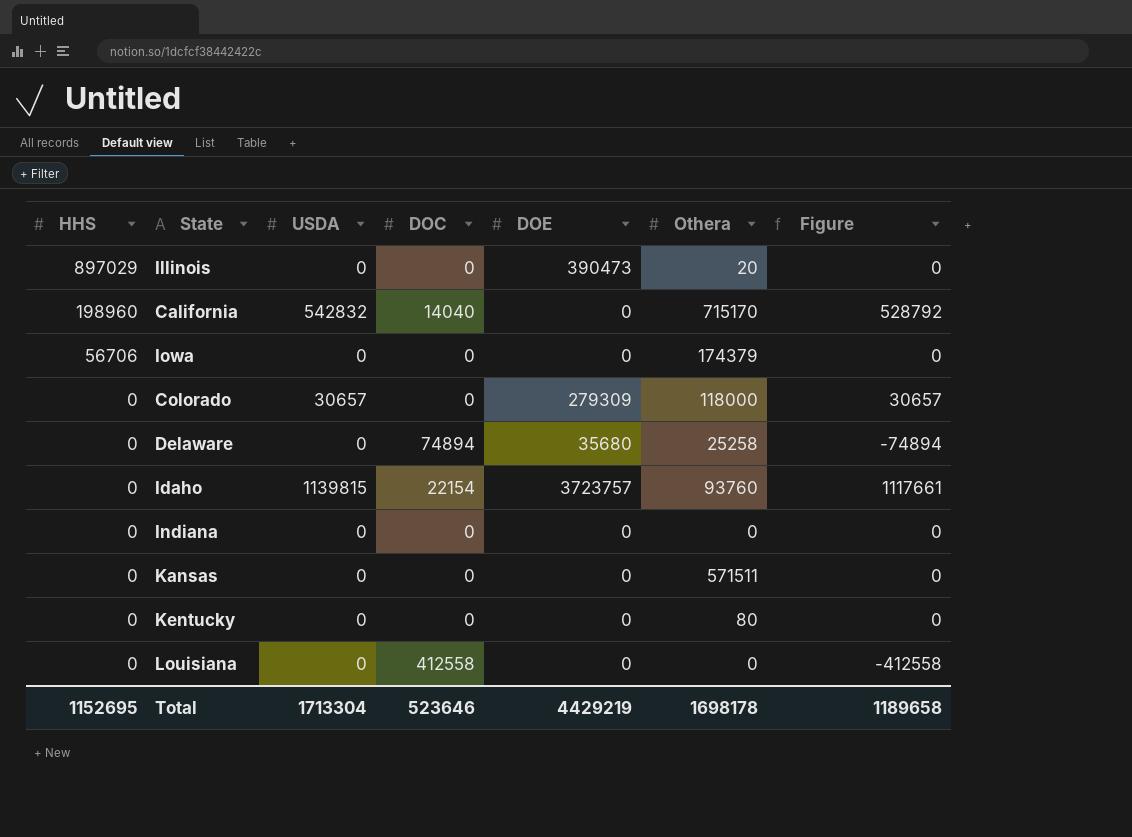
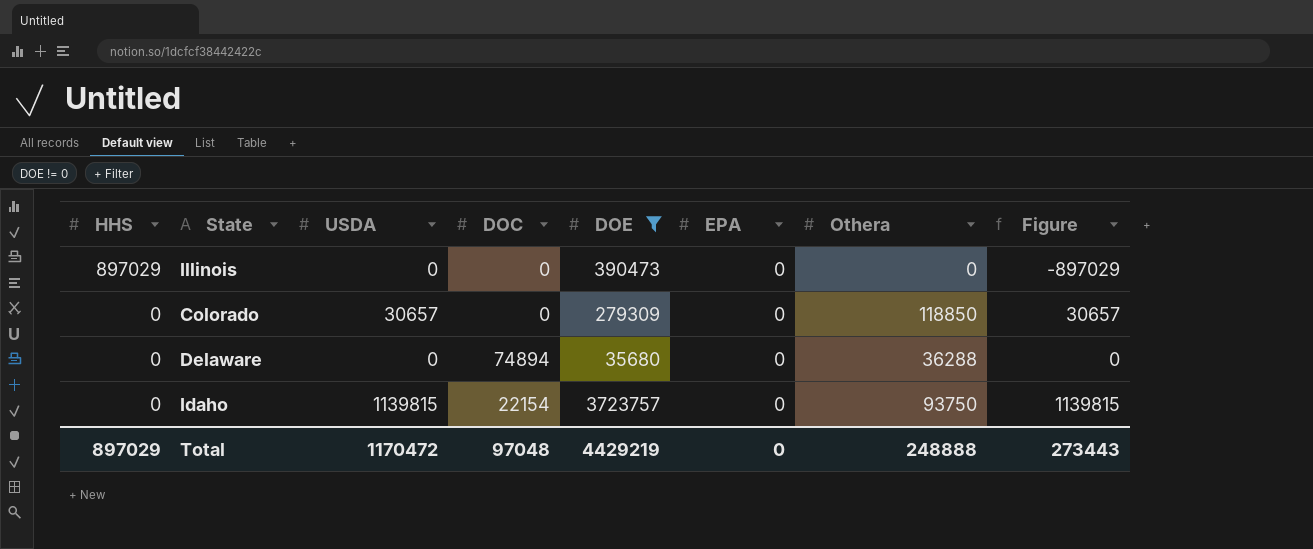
filter: none -> DOE != 0
column EPA | position: none -> 6
column Figure | formula: [USDA] - [DOC] -> [USDA] - [HHS]
Illinois | Othera: 20 -> 0
Colorado | Othera: 118000 -> 118850
Delaware | Othera: 25258 -> 36288
Idaho | Othera: 93760 -> 93750
Total | HHS: 1152695 -> 897029
Total | USDA: 1713304 -> 1170472
Total | DOC: 523646 -> 97048
Total | Othera: 1698178 -> 248888
Total | Figure: 1189658 -> 273443

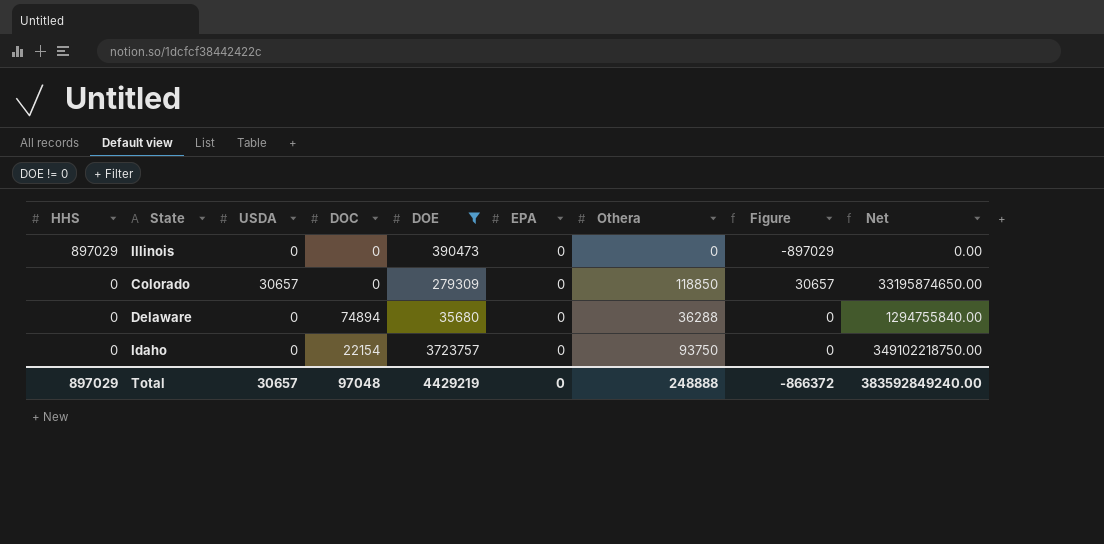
column Net | formula: none -> [DOE] * [Othera]
Idaho | USDA: 1139815 -> 0
Idaho | Figure: 1139815 -> 0
Total | USDA: 1170472 -> 30657
Total | Figure: 273443 -> -866372

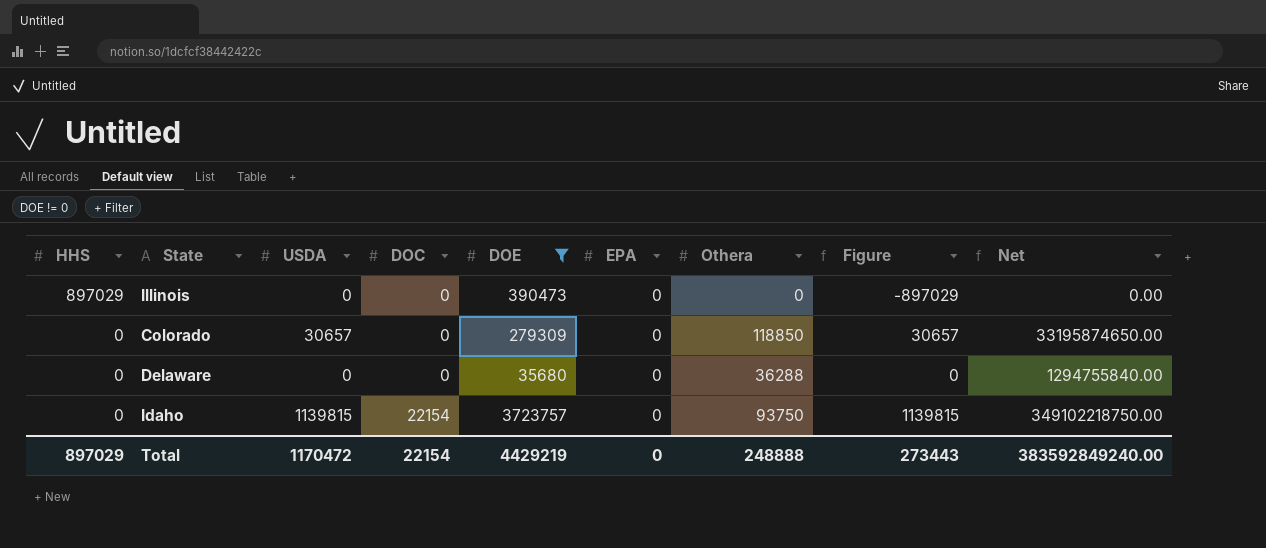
Delaware | DOC: 74894 -> 0
Idaho | USDA: 0 -> 1139815
Idaho | Figure: 0 -> 1139815
Total | USDA: 30657 -> 1170472
Total | DOC: 97048 -> 22154
Total | Figure: -866372 -> 273443

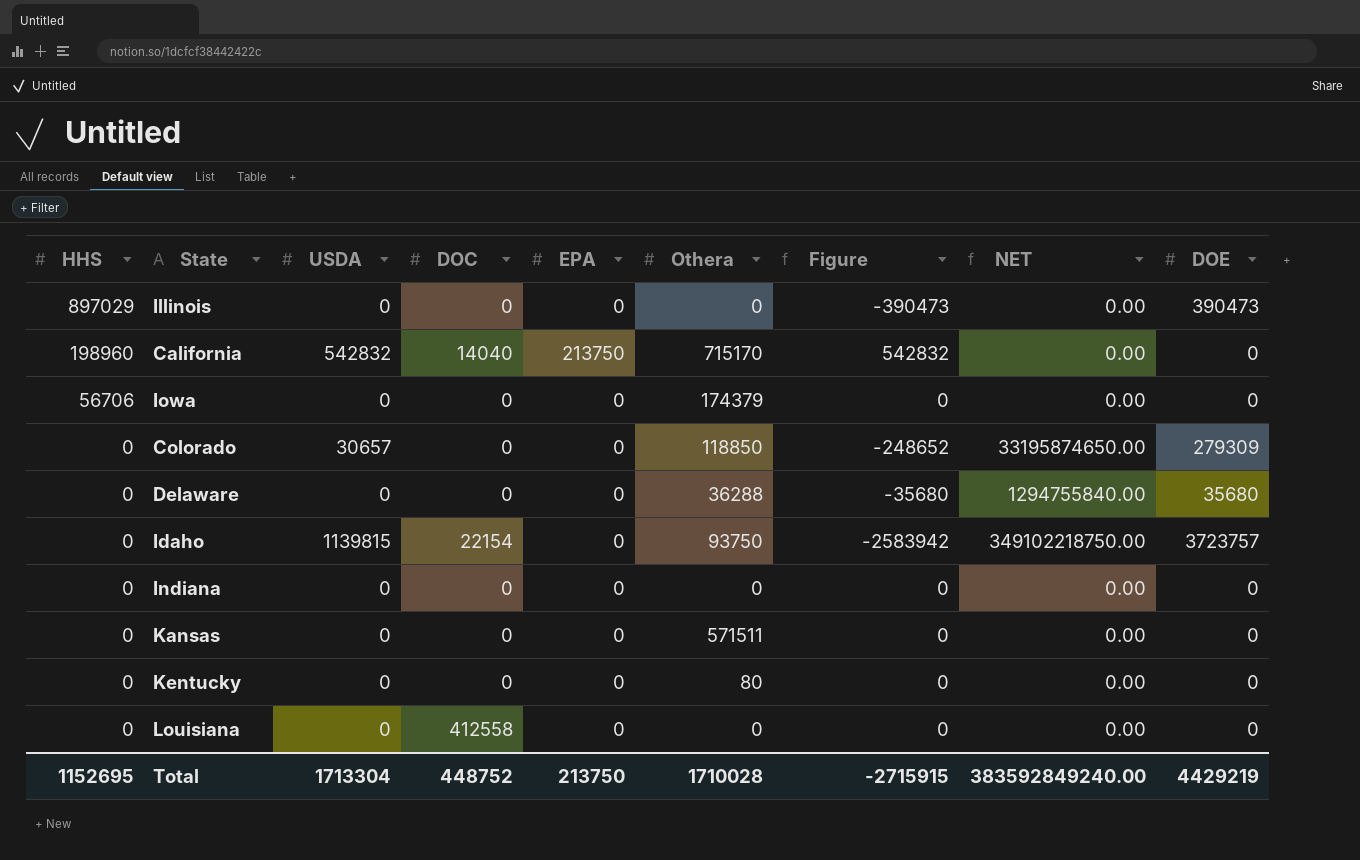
filter: DOE != 0 -> none
column Figure | formula: [USDA] - [HHS] -> [USDA] - [DOE]
column name: Net -> NET
column DOE | position: 5 -> 9
Total | HHS: 897029 -> 1152695
Total | USDA: 1170472 -> 1713304
Total | DOC: 22154 -> 448752
Total | EPA: 0 -> 213750
Total | Othera: 248888 -> 1710028
Total | Figure: 273443 -> -2715915

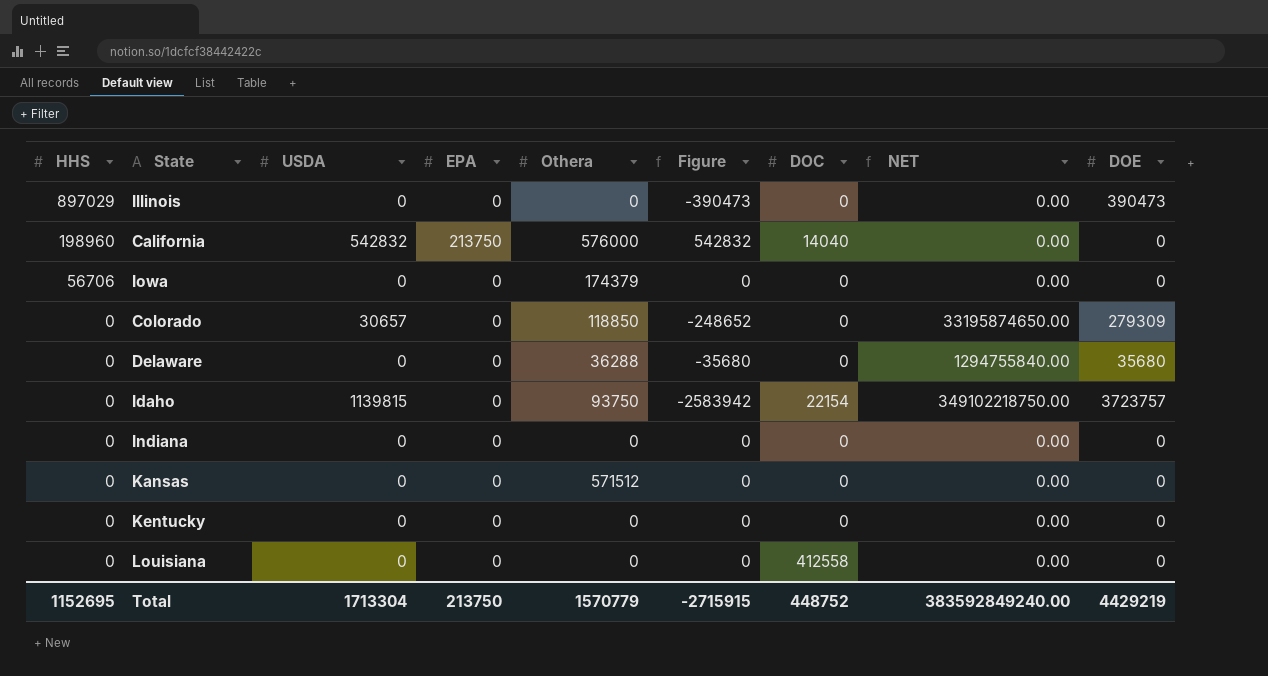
column DOC | position: 4 -> 7
California | Othera: 715170 -> 576000
Kansas | Othera: 571511 -> 571512
Kentucky | Othera: 80 -> 0
Total | Othera: 1710028 -> 1570779

